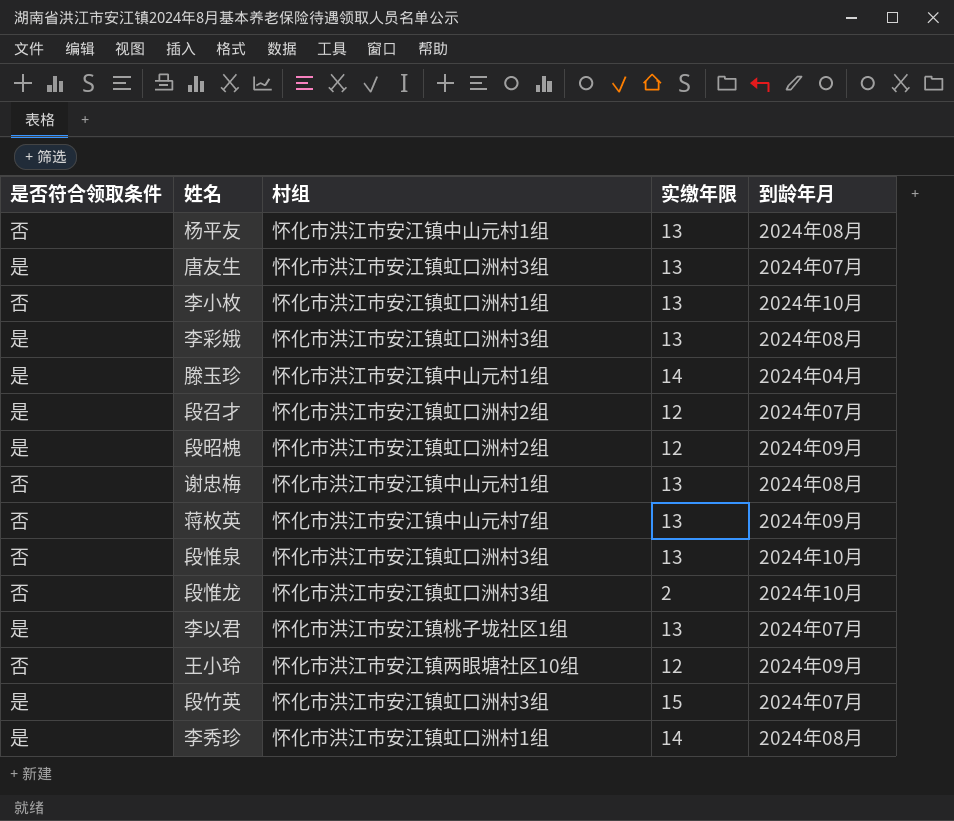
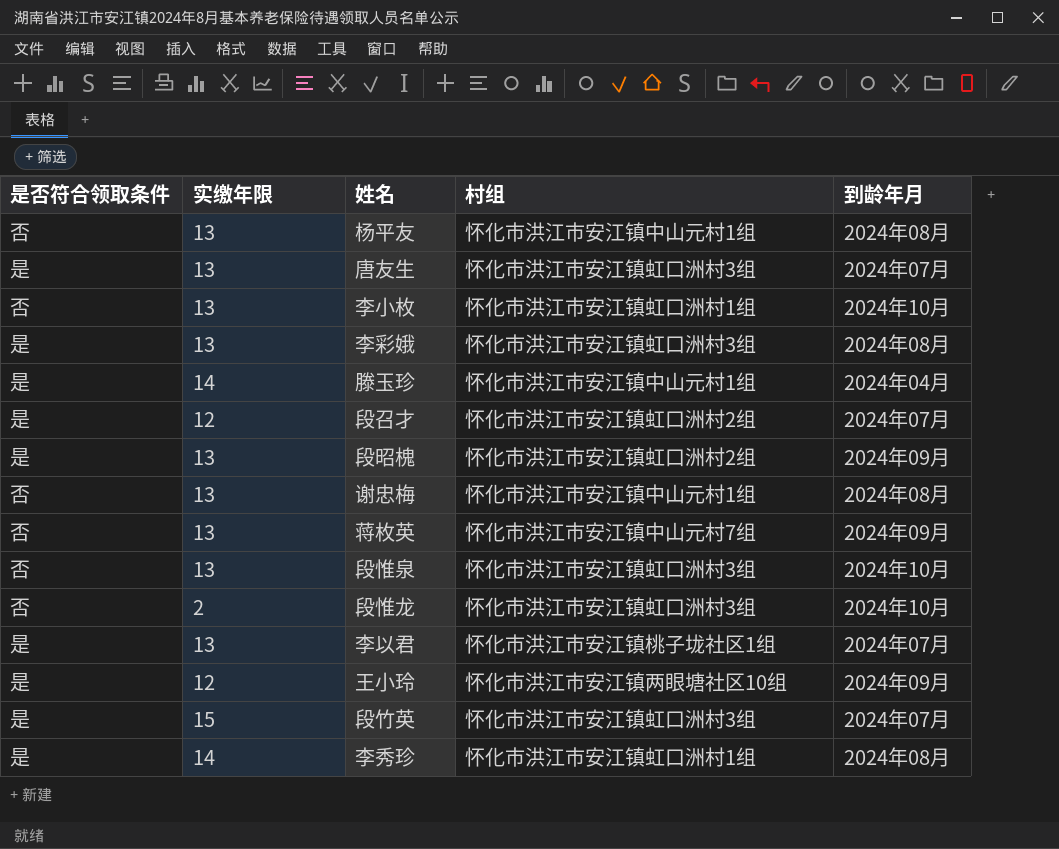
column 实缴年限 | position: 4 -> 2
段昭槐 | 实缴年限: 12 -> 13
王小玲 | 是否符合领取条件: 否 -> 是

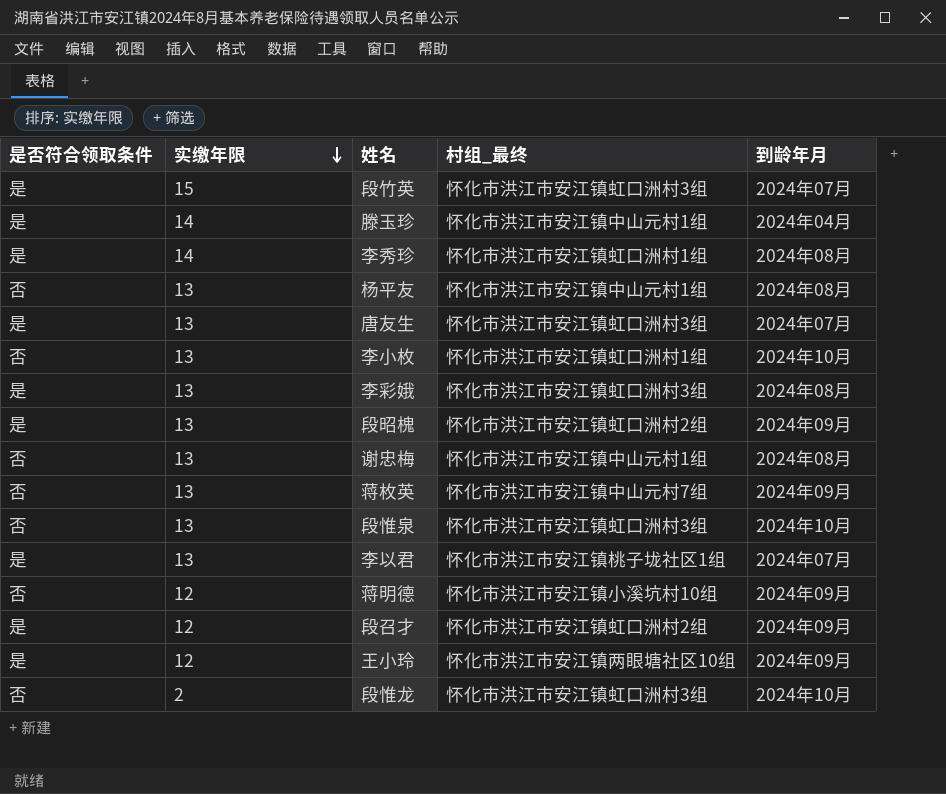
row order: none -> 实缴年限 descending
column name: 村组 -> 村组_最终
row 蒋明德: none -> 否 | 12 | 怀化市洪江市安江镇小溪坑村10组 | 2024年09月
段召才 | 到龄年月: 2024年07月 -> 2024年09月

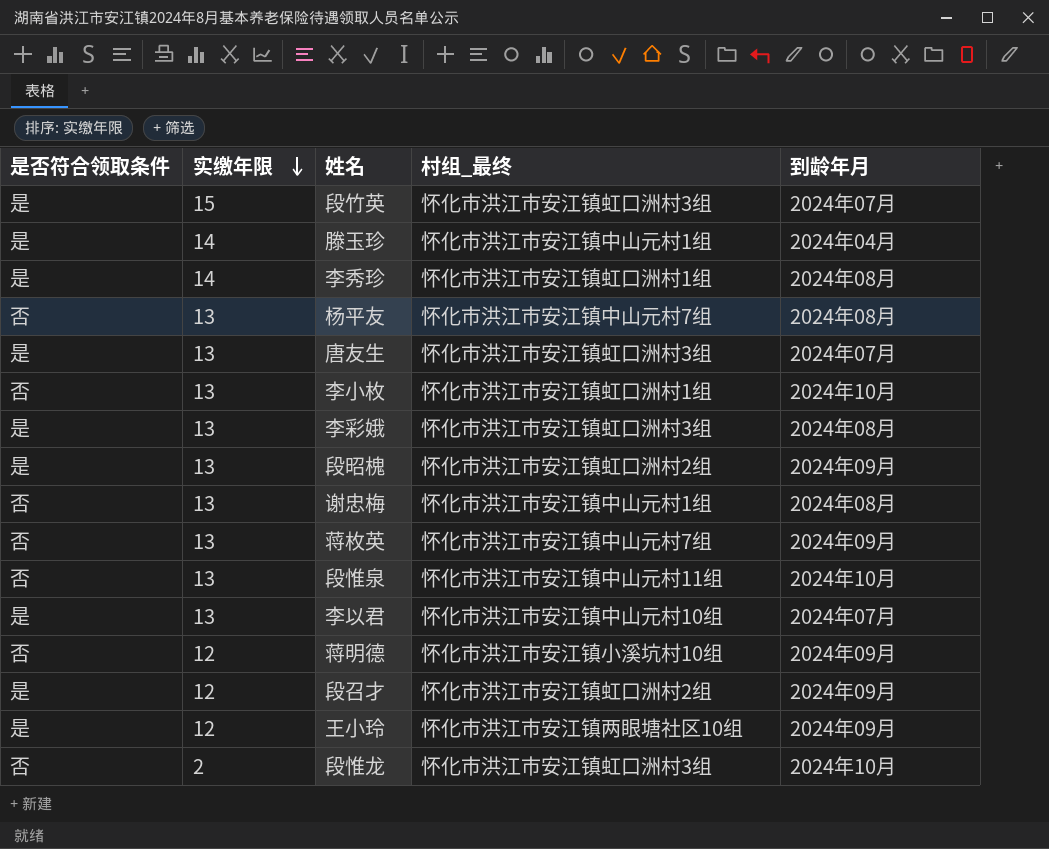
杨平友 | 村组_最终: 怀化市洪江市安江镇中山元村1组 -> 怀化市洪江市安江镇中山元村7组
段惟泉 | 村组_最终: 怀化市洪江市安江镇虹口洲村3组 -> 怀化市洪江市安江镇中山元村11组
李以君 | 村组_最终: 怀化市洪江市安江镇桃子垅社区1组 -> 怀化市洪江市安江镇中山元村10组

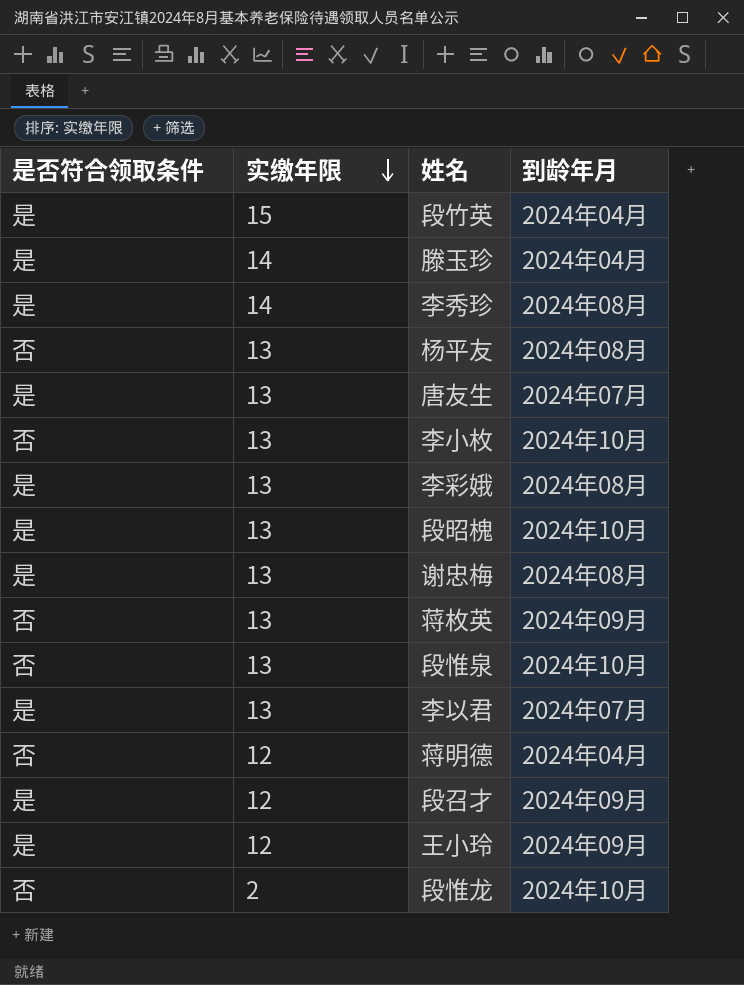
column 村组_最终 | position: 4 -> none
段竹英 | 到龄年月: 2024年07月 -> 2024年04月
段昭槐 | 到龄年月: 2024年09月 -> 2024年10月
谢忠梅 | 是否符合领取条件: 否 -> 是
蒋明德 | 到龄年月: 2024年09月 -> 2024年04月

